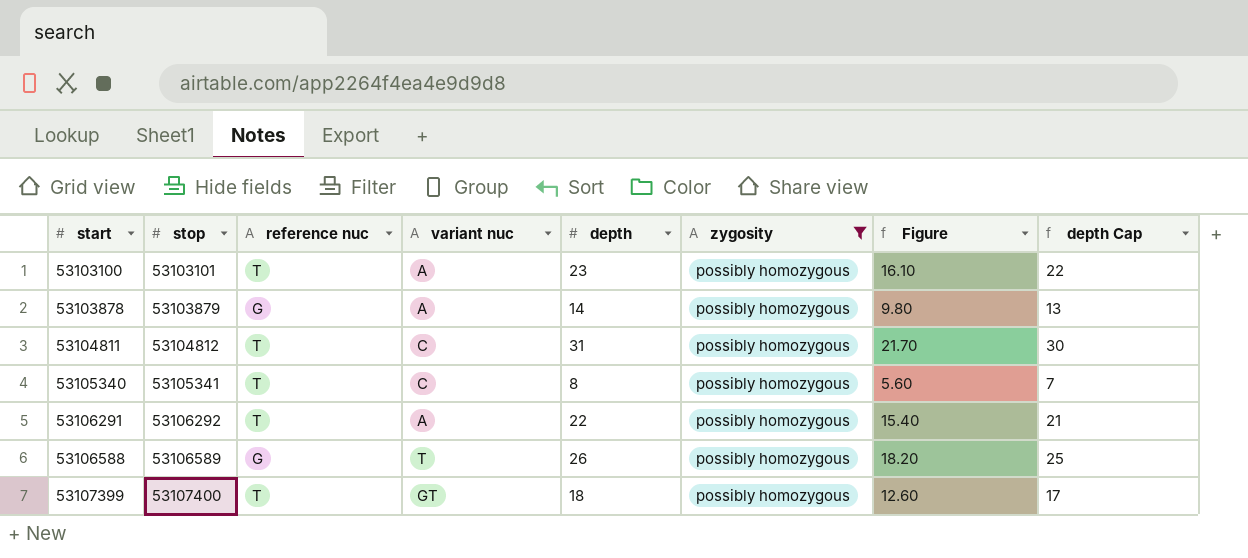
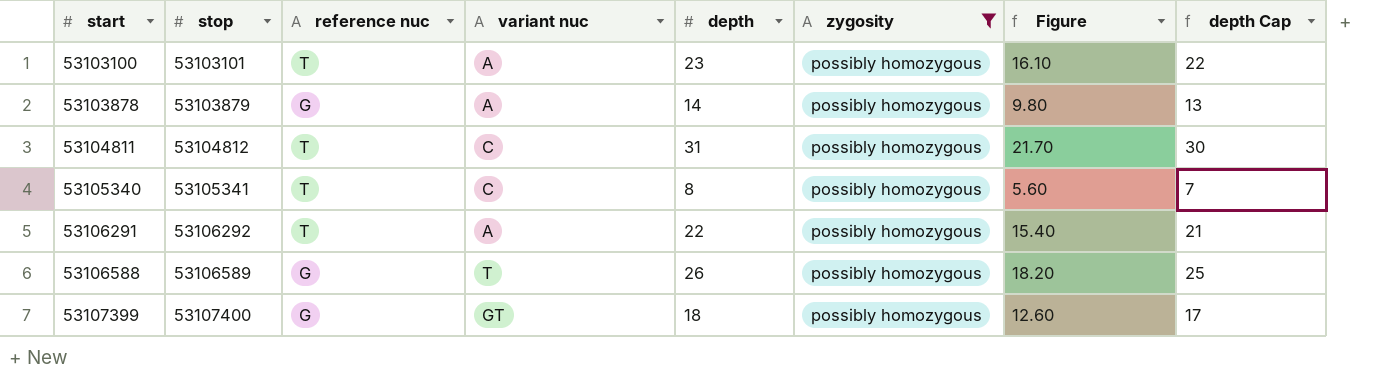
53107399 | reference nuc: T -> G

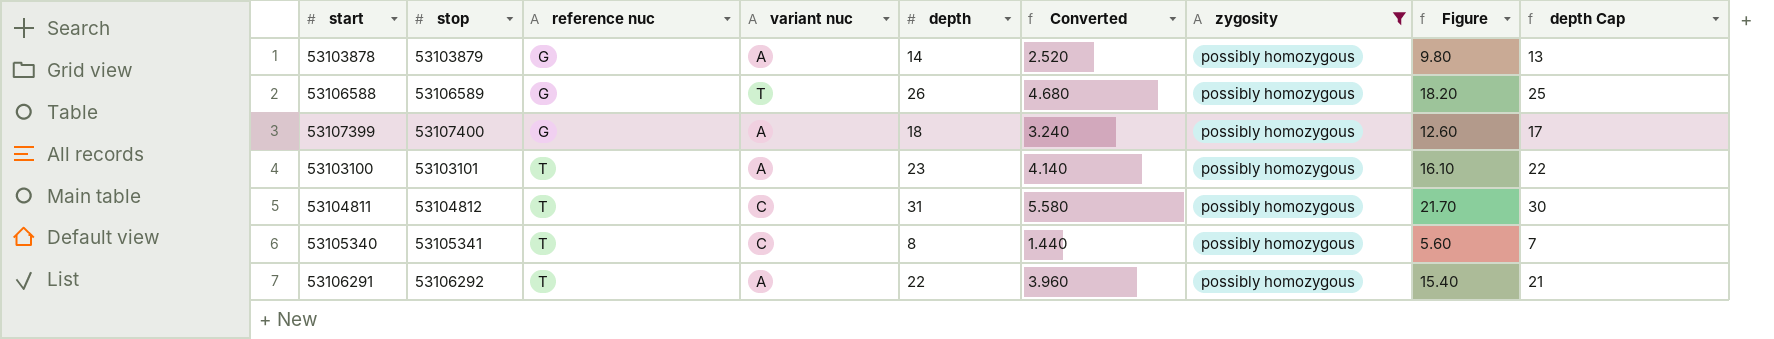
row order: start ascending -> reference nuc ascending
column Converted | formula: none -> [depth] * 0.18
53107399 | variant nuc: GT -> A

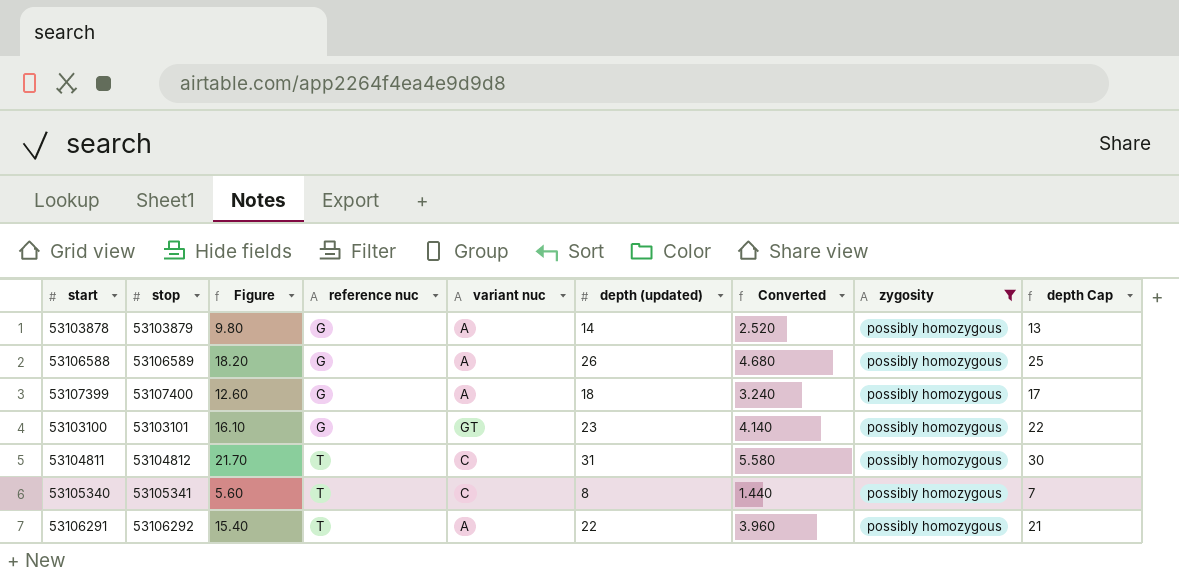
column Figure | position: 8 -> 3
column name: depth -> depth (updated)
53106588 | variant nuc: T -> A
53103100 | reference nuc: T -> G
53103100 | variant nuc: A -> GT

